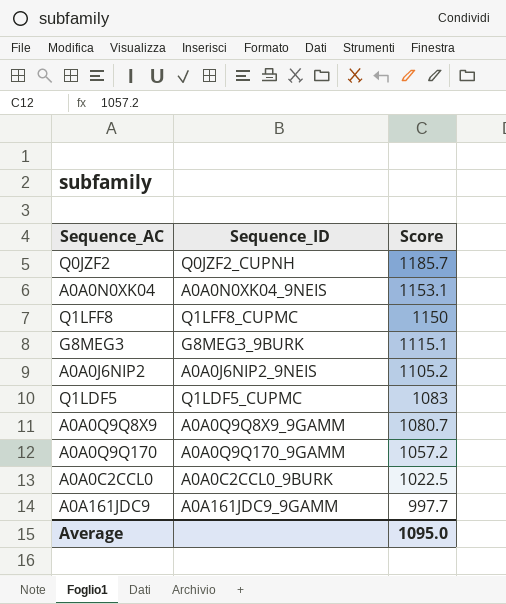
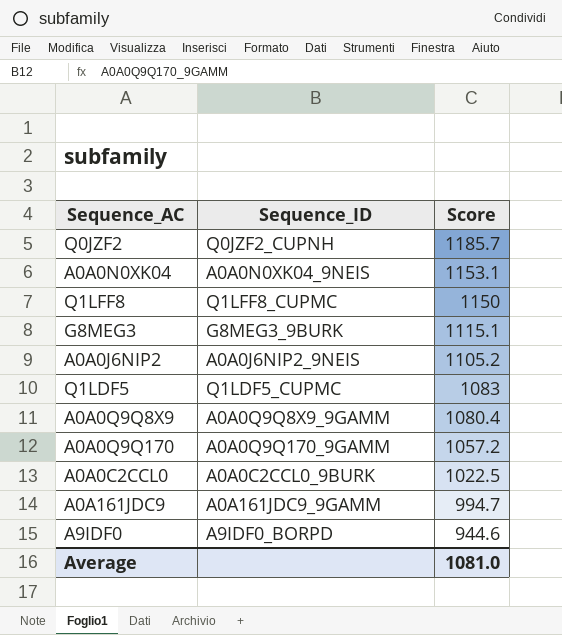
A0A0Q9Q8X9 | Score: 1080.7 -> 1080.4
A0A161JDC9 | Score: 997.7 -> 994.7
row A9IDF0: none -> A9IDF0_BORPD | 944.6
Average | Score: 1095.0 -> 1081.0

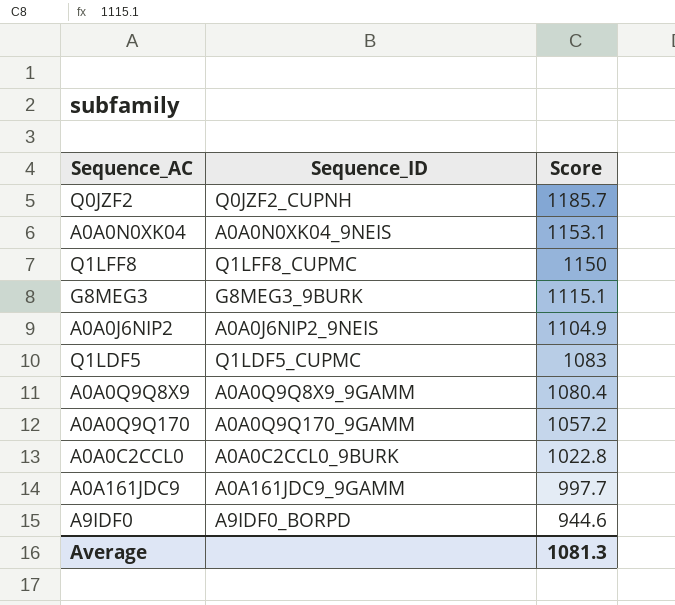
A0A0J6NIP2 | Score: 1105.2 -> 1104.9
A0A0C2CCL0 | Score: 1022.5 -> 1022.8
A0A161JDC9 | Score: 994.7 -> 997.7
Average | Score: 1081.0 -> 1081.3

